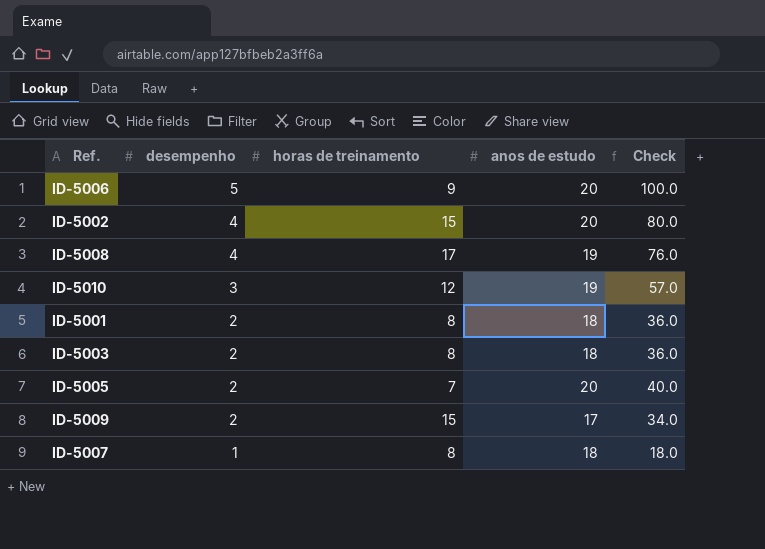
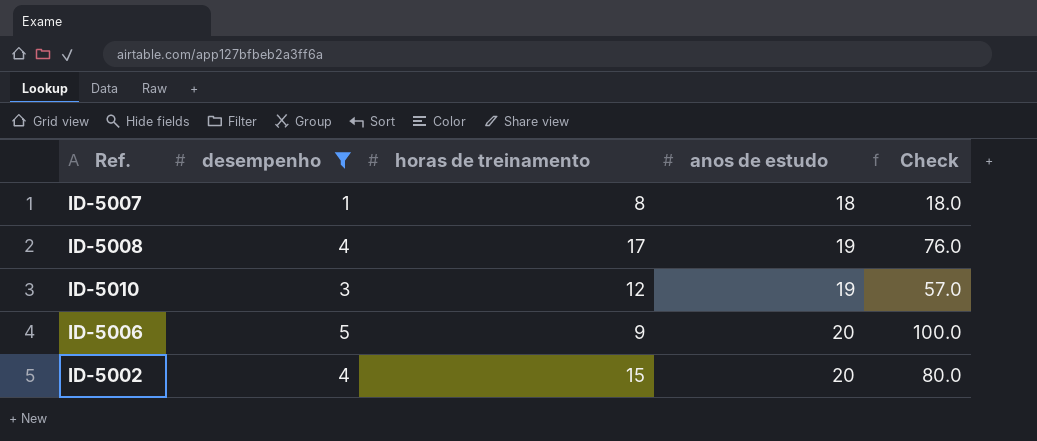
filter: none -> desempenho != 2
row order: desempenho descending -> anos de estudo ascending

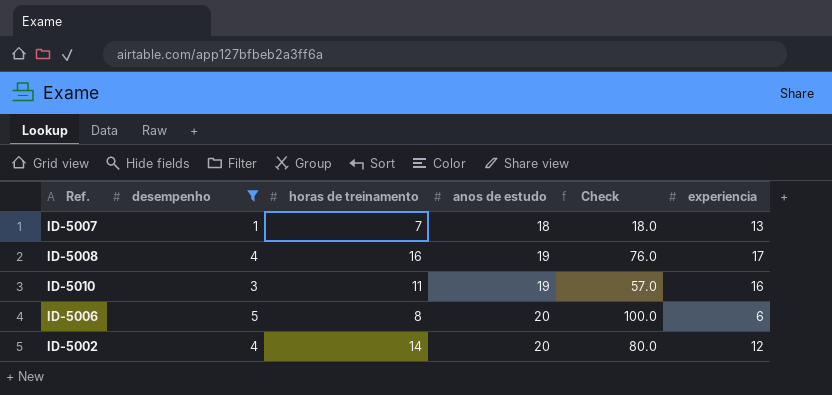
column experiencia | position: none -> 6
ID-5007 | horas de treinamento: 8 -> 7
ID-5008 | horas de treinamento: 17 -> 16
ID-5010 | horas de treinamento: 12 -> 11
ID-5006 | horas de treinamento: 9 -> 8
ID-5002 | horas de treinamento: 15 -> 14

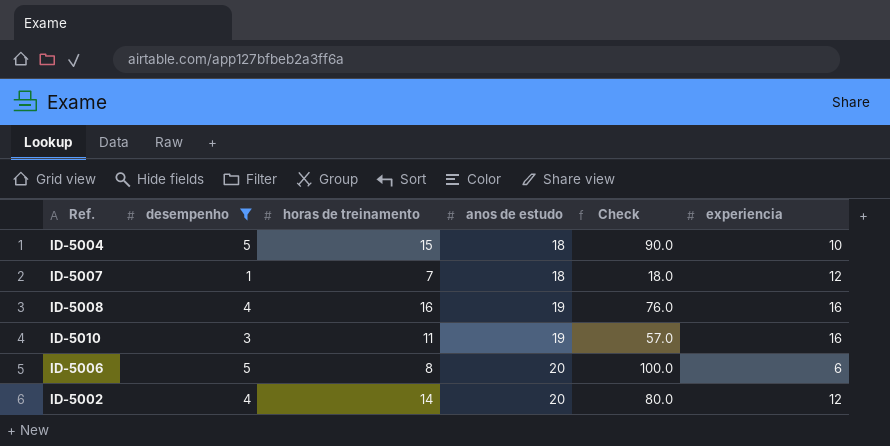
row ID-5004: none -> 5 | 15 | 18 | 90.0 | 10
ID-5007 | experiencia: 13 -> 12
ID-5008 | experiencia: 17 -> 16

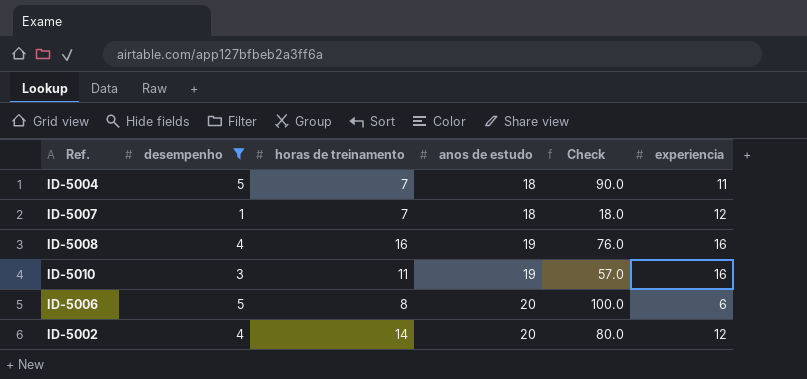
ID-5004 | horas de treinamento: 15 -> 7
ID-5004 | experiencia: 10 -> 11

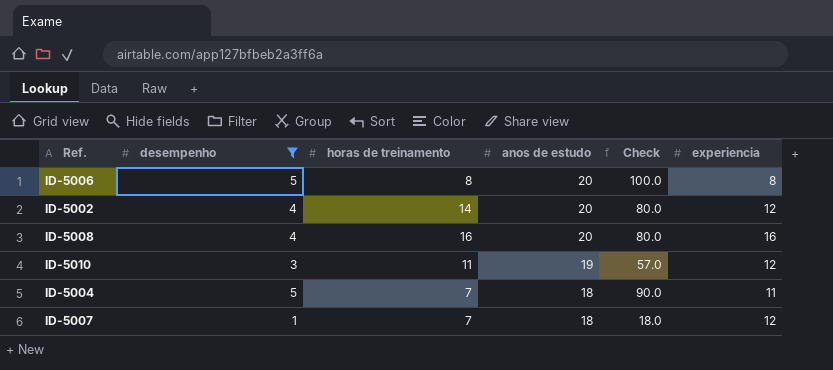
row order: anos de estudo ascending -> anos de estudo descending
ID-5006 | experiencia: 6 -> 8
ID-5008 | anos de estudo: 19 -> 20
ID-5008 | Check: 76.0 -> 80.0
ID-5010 | experiencia: 16 -> 12

